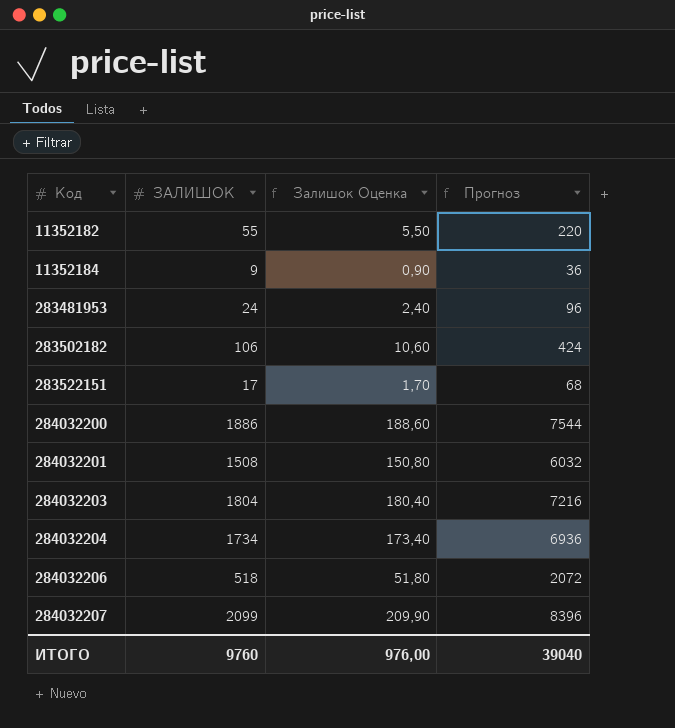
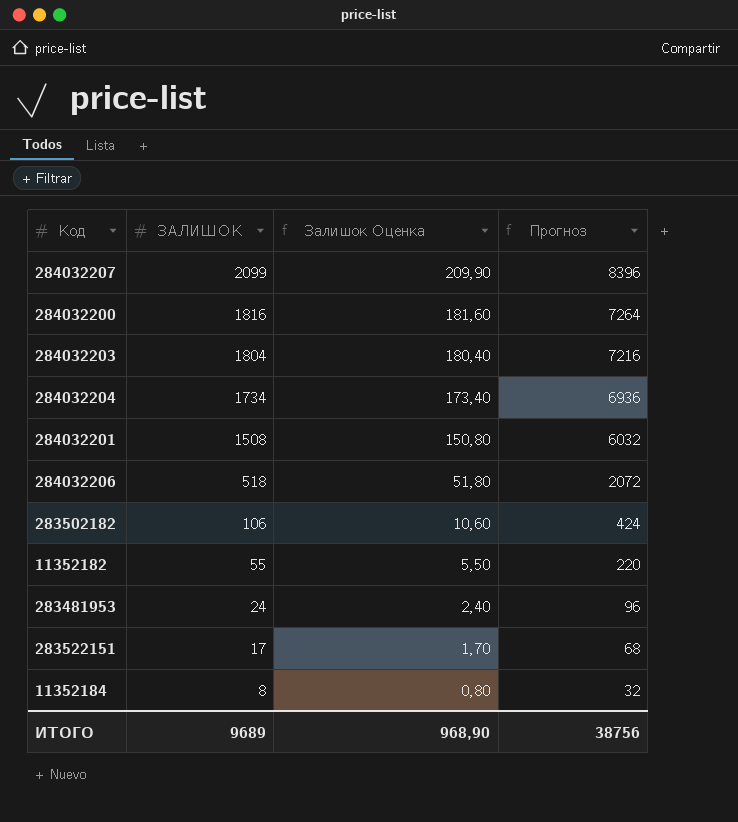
row order: Код ascending -> ЗАЛИШОК descending
284032200 | ЗАЛИШОК: 1886 -> 1816
284032200 | Залишок Оценка: 188,60 -> 181,60
284032200 | Прогноз: 7544 -> 7264
11352184 | ЗАЛИШОК: 9 -> 8
11352184 | Залишок Оценка: 0,90 -> 0,80
11352184 | Прогноз: 36 -> 32
ИТОГО | ЗАЛИШОК: 9760 -> 9689
ИТОГО | Залишок Оценка: 976,00 -> 968,90
ИТОГО | Прогноз: 39040 -> 38756

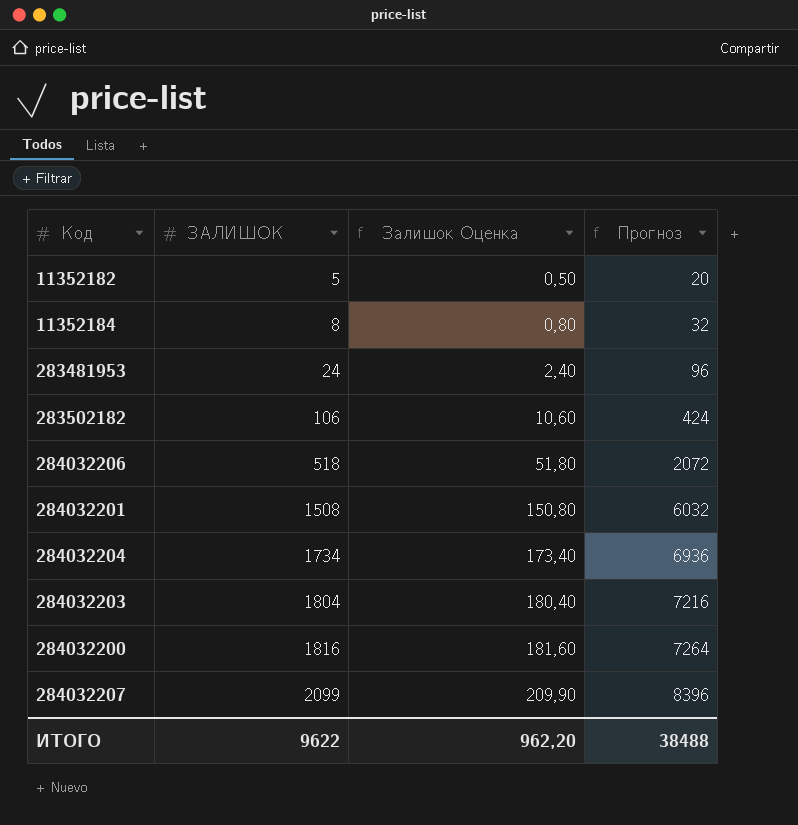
row order: ЗАЛИШОК descending -> ЗАЛИШОК ascending
row 283522151: 17 | 1,70 | 68 -> none
11352182 | ЗАЛИШОК: 55 -> 5
11352182 | Залишок Оценка: 5,50 -> 0,50
11352182 | Прогноз: 220 -> 20
ИТОГО | ЗАЛИШОК: 9689 -> 9622
ИТОГО | Залишок Оценка: 968,90 -> 962,20
ИТОГО | Прогноз: 38756 -> 38488

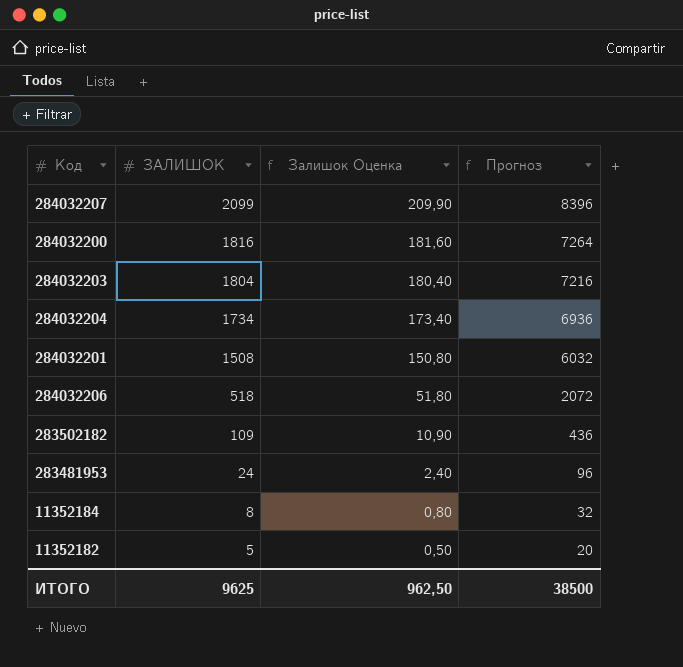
row order: ЗАЛИШОК ascending -> ЗАЛИШОК descending
283502182 | ЗАЛИШОК: 106 -> 109
283502182 | Залишок Оценка: 10,60 -> 10,90
283502182 | Прогноз: 424 -> 436
ИТОГО | ЗАЛИШОК: 9622 -> 9625
ИТОГО | Залишок Оценка: 962,20 -> 962,50
ИТОГО | Прогноз: 38488 -> 38500

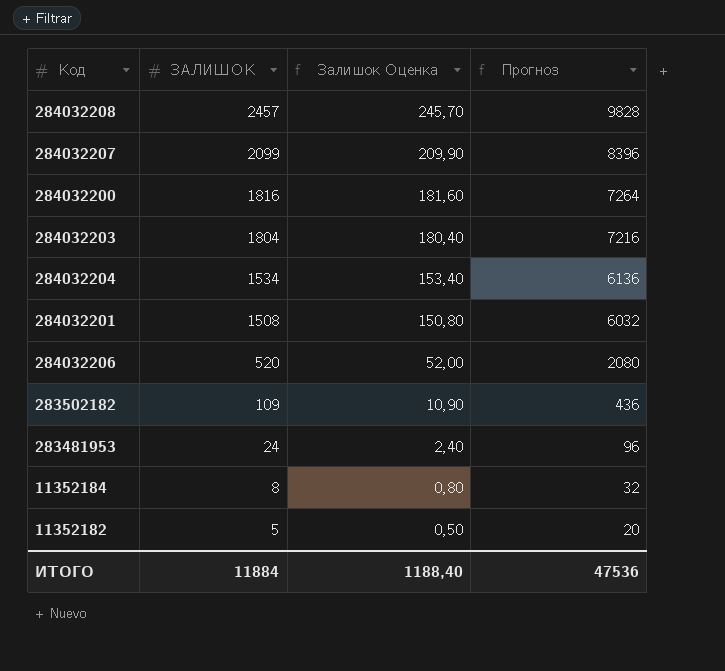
row 284032208: none -> 2457 | 245,70 | 9828
284032204 | ЗАЛИШОК: 1734 -> 1534
284032204 | Залишок Оценка: 173,40 -> 153,40
284032204 | Прогноз: 6936 -> 6136
284032206 | ЗАЛИШОК: 518 -> 520
284032206 | Залишок Оценка: 51,80 -> 52,00
284032206 | Прогноз: 2072 -> 2080
ИТОГО | ЗАЛИШОК: 9625 -> 11884
ИТОГО | Залишок Оценка: 962,50 -> 1188,40
ИТОГО | Прогноз: 38500 -> 47536

